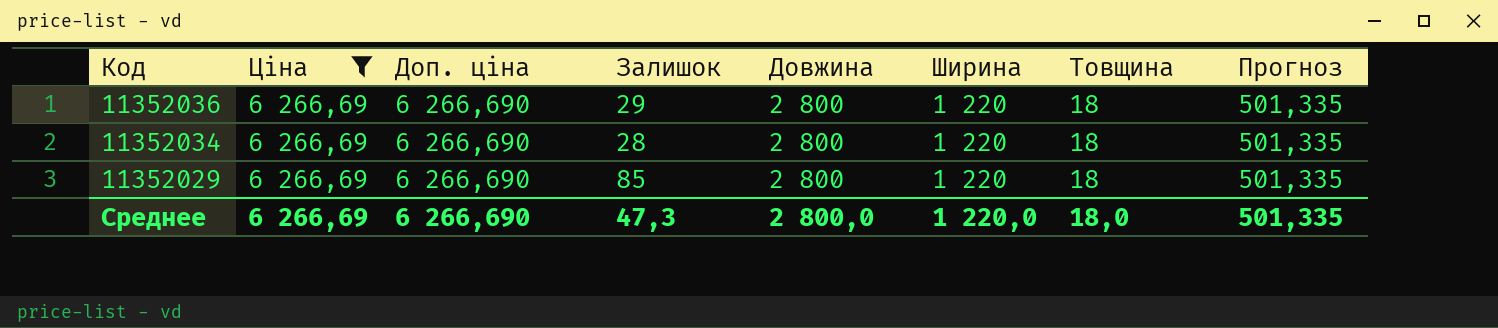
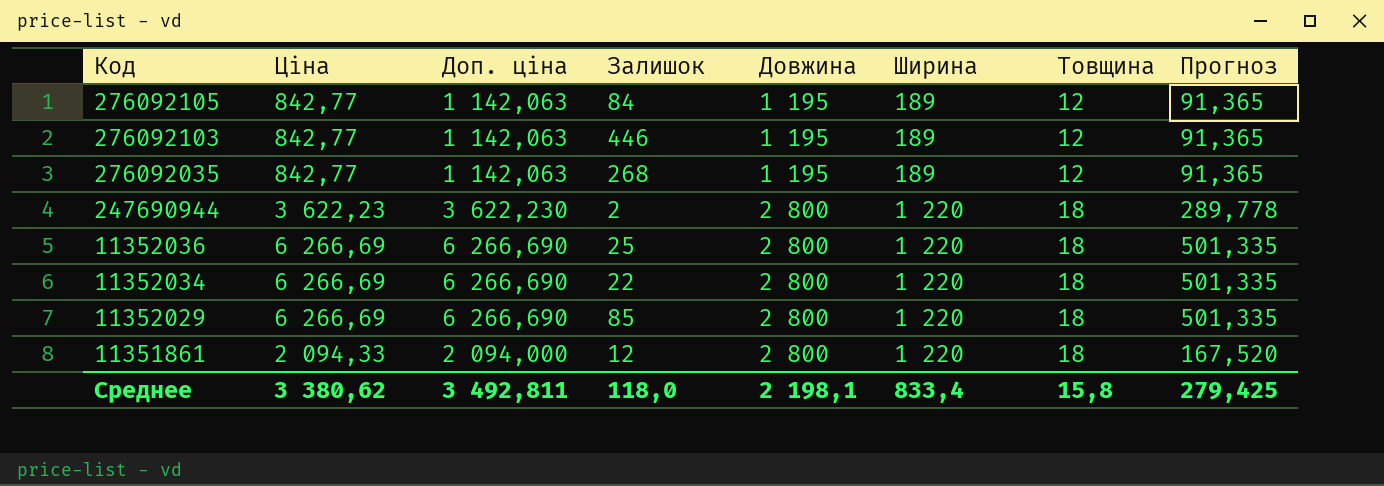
filter: Ціна = 6 266,69 -> none
11352036 | Залишок: 29 -> 25
11352034 | Залишок: 28 -> 22
Среднее | Ціна: 6 266,69 -> 3 380,62
Среднее | Доп. ціна: 6 266,690 -> 3 492,811
Среднее | Залишок: 47,3 -> 118,0
Среднее | Довжина: 2 800,0 -> 2 198,1
Среднее | Ширина: 1 220,0 -> 833,4
Среднее | Товщина: 18,0 -> 15,8
Среднее | Прогноз: 501,335 -> 279,425

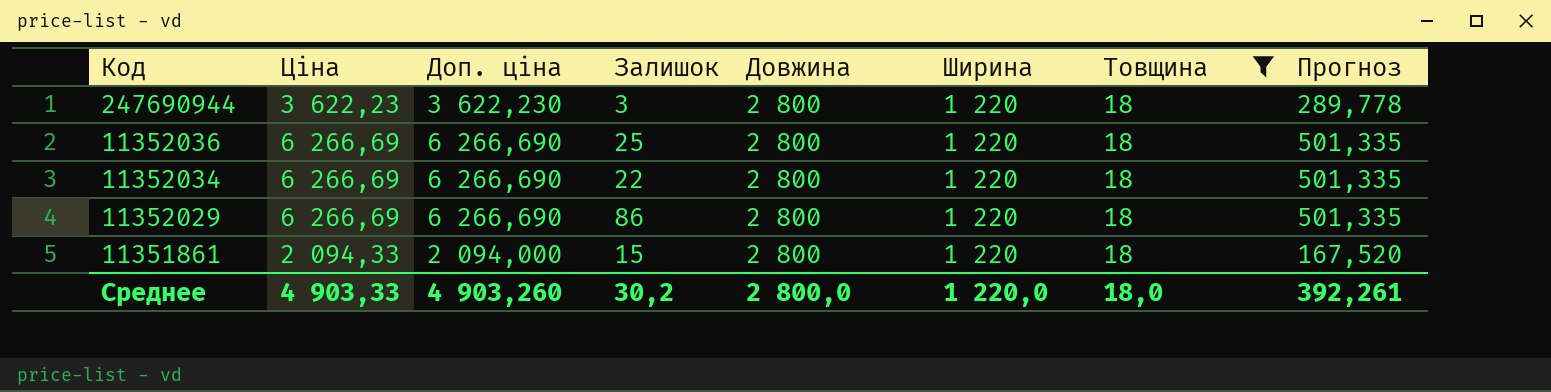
filter: none -> Товщина = 18
247690944 | Залишок: 2 -> 3
11352029 | Залишок: 85 -> 86
11351861 | Залишок: 12 -> 15
Среднее | Ціна: 3 380,62 -> 4 903,33
Среднее | Доп. ціна: 3 492,811 -> 4 903,260
Среднее | Залишок: 118,0 -> 30,2
Среднее | Довжина: 2 198,1 -> 2 800,0
Среднее | Ширина: 833,4 -> 1 220,0
Среднее | Товщина: 15,8 -> 18,0
Среднее | Прогноз: 279,425 -> 392,261

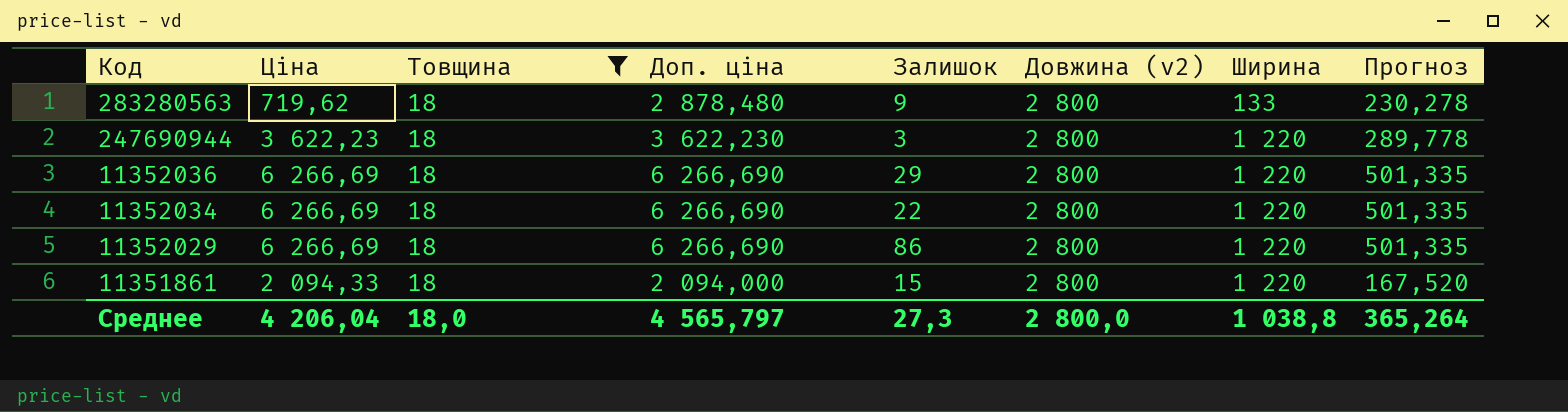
column Товщина | position: 7 -> 3
column name: Довжина -> Довжина (v2)
row 283280563: none -> 719,62 | 18 | 2 878,480 | 9 | 2 800 | 133 | 230,278
11352036 | Залишок: 25 -> 29
Среднее | Ціна: 4 903,33 -> 4 206,04
Среднее | Доп. ціна: 4 903,260 -> 4 565,797
Среднее | Залишок: 30,2 -> 27,3
Среднее | Ширина: 1 220,0 -> 1 038,8
Среднее | Прогноз: 392,261 -> 365,264

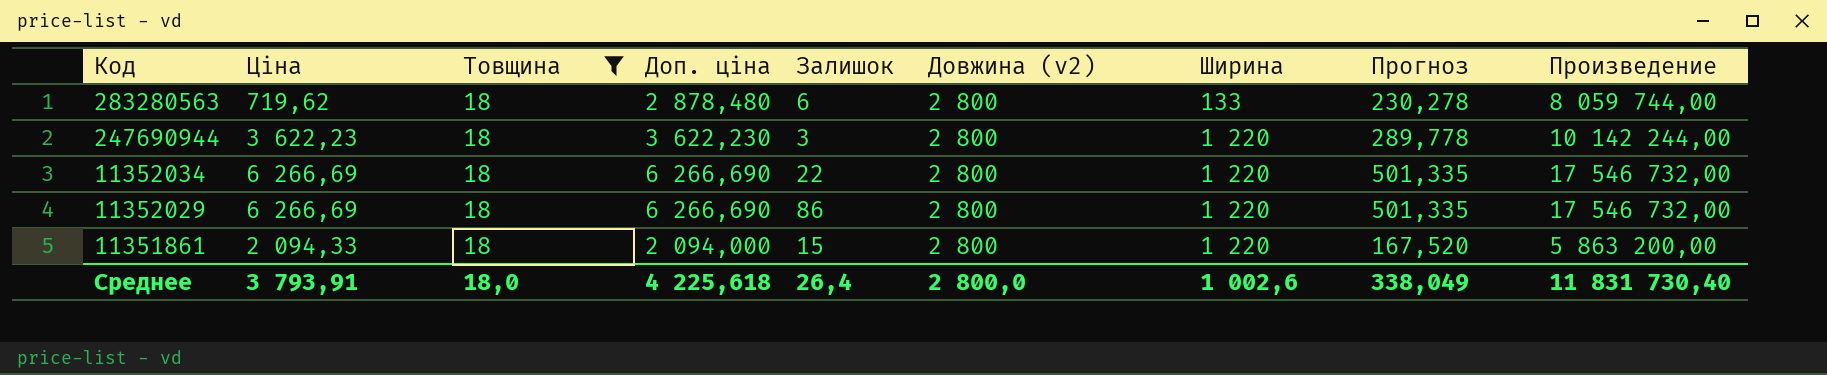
column Произведение | formula: none -> [Доп. ціна] * [Довжина (v2)]
row 11352036: 6 266,69 | 18 | 6 266,690 | 29 | 2 800 | 1 220 | 501,335 -> none
283280563 | Залишок: 9 -> 6
Среднее | Ціна: 4 206,04 -> 3 793,91
Среднее | Доп. ціна: 4 565,797 -> 4 225,618
Среднее | Залишок: 27,3 -> 26,4
Среднее | Ширина: 1 038,8 -> 1 002,6
Среднее | Прогноз: 365,264 -> 338,049

